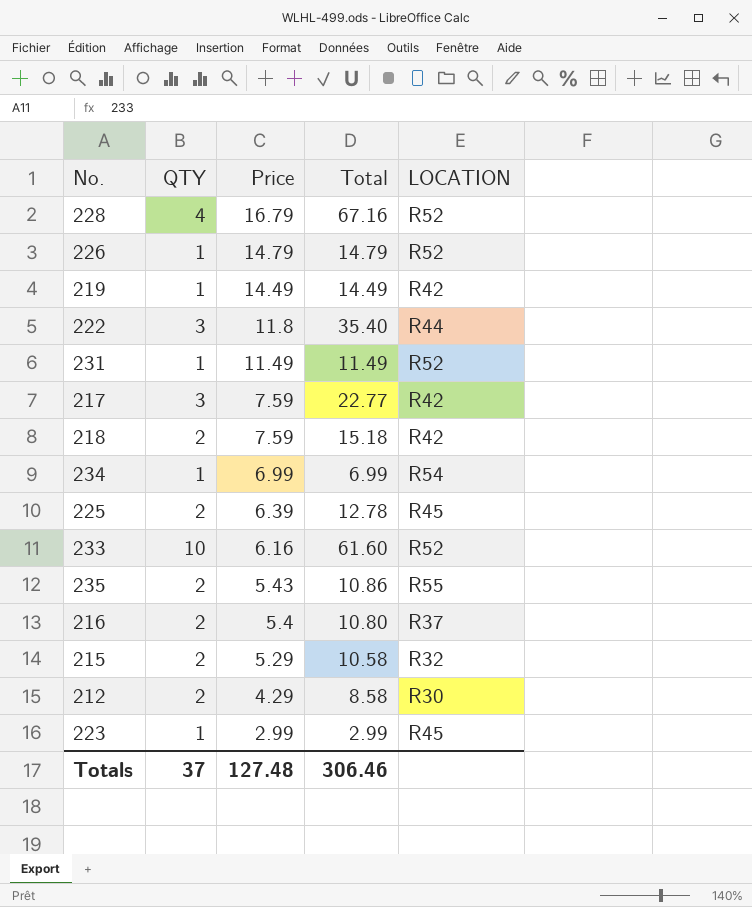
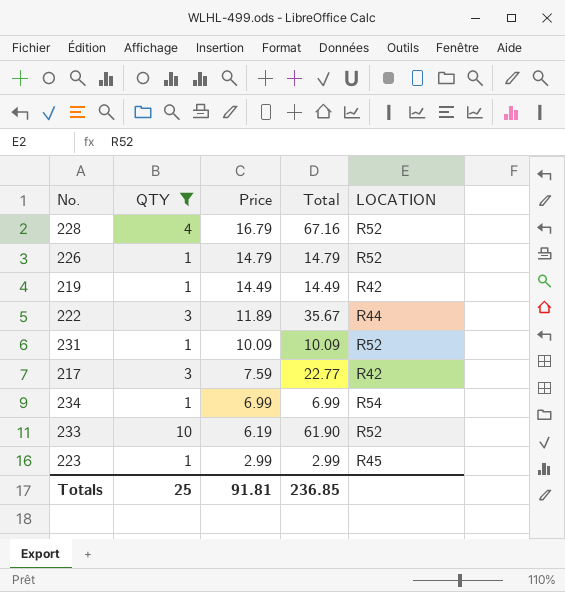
filter: none -> QTY != 2
222 | Price: 11.8 -> 11.89
222 | Total: 35.40 -> 35.67
231 | Price: 11.49 -> 10.09
231 | Total: 11.49 -> 10.09
233 | Price: 6.16 -> 6.19
233 | Total: 61.60 -> 61.90
Totals | QTY: 37 -> 25
Totals | Price: 127.48 -> 91.81
Totals | Total: 306.46 -> 236.85

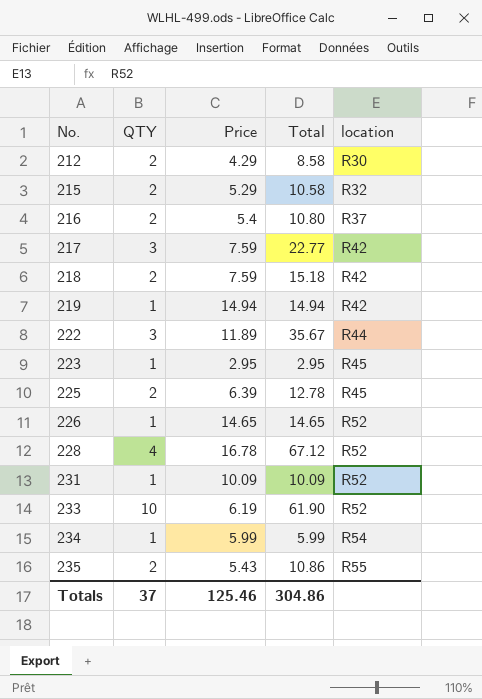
filter: QTY != 2 -> none
row order: Price descending -> No. ascending
column name: LOCATION -> location
219 | Price: 14.49 -> 14.94
219 | Total: 14.49 -> 14.94
223 | Price: 2.99 -> 2.95
223 | Total: 2.99 -> 2.95
226 | Price: 14.79 -> 14.65
226 | Total: 14.79 -> 14.65
228 | Price: 16.79 -> 16.78
228 | Total: 67.16 -> 67.12
234 | Price: 6.99 -> 5.99
234 | Total: 6.99 -> 5.99
Totals | QTY: 25 -> 37
Totals | Price: 91.81 -> 125.46
Totals | Total: 236.85 -> 304.86

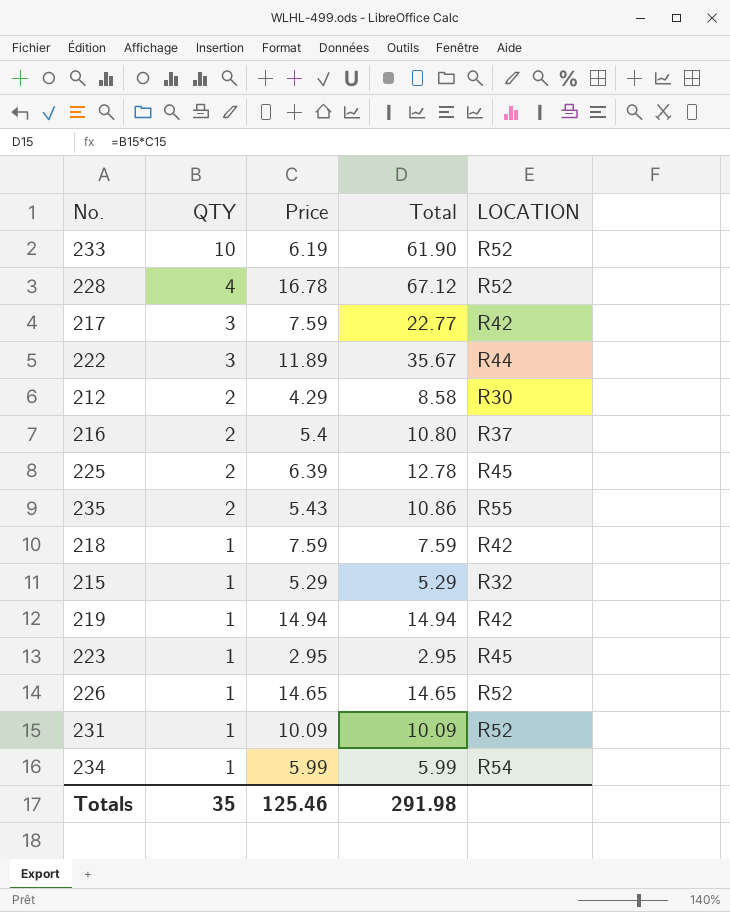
row order: No. ascending -> QTY descending
column name: location -> LOCATION
218 | QTY: 2 -> 1
218 | Total: 15.18 -> 7.59
215 | QTY: 2 -> 1
215 | Total: 10.58 -> 5.29
Totals | QTY: 37 -> 35
Totals | Total: 304.86 -> 291.98

